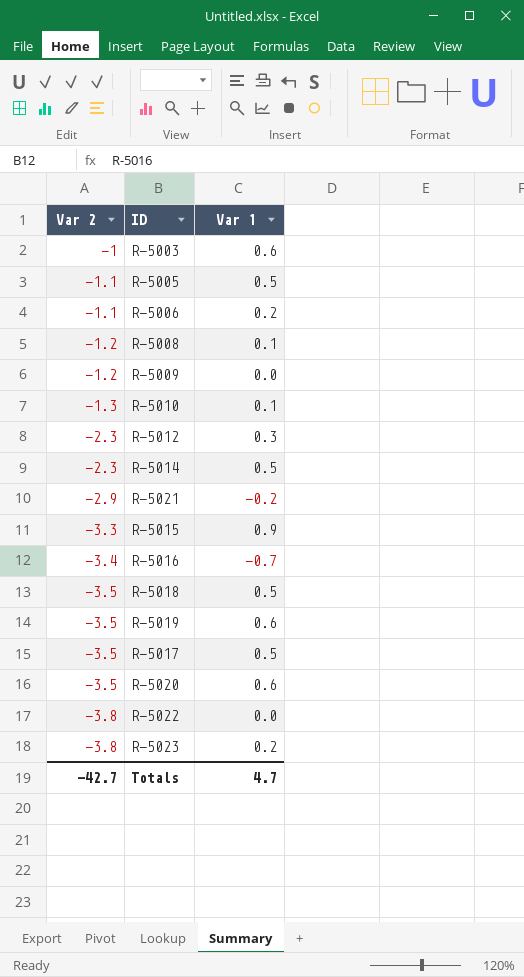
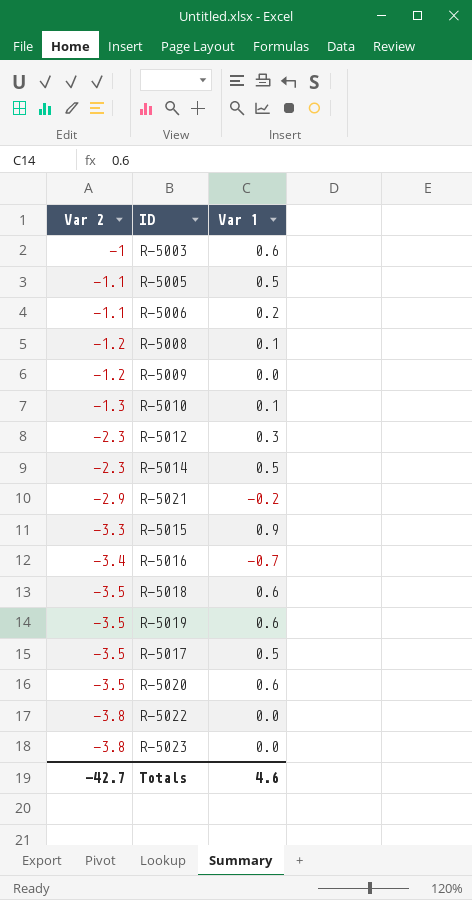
R-5018 | Var 1: 0.5 -> 0.6
R-5023 | Var 1: 0.2 -> 0.0
Totals | Var 1: 4.7 -> 4.6

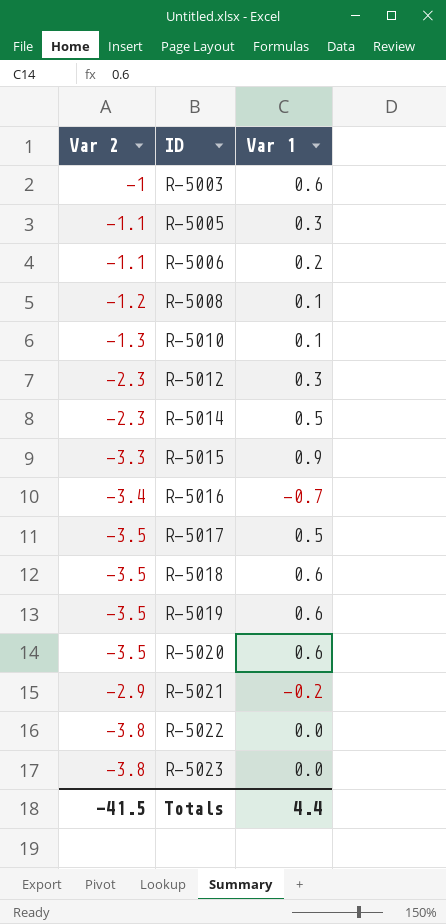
row order: Var 2 descending -> ID ascending
row R-5009: -1.2 | 0.0 -> none
R-5005 | Var 1: 0.5 -> 0.3
Totals | Var 2: -42.7 -> -41.5
Totals | Var 1: 4.6 -> 4.4

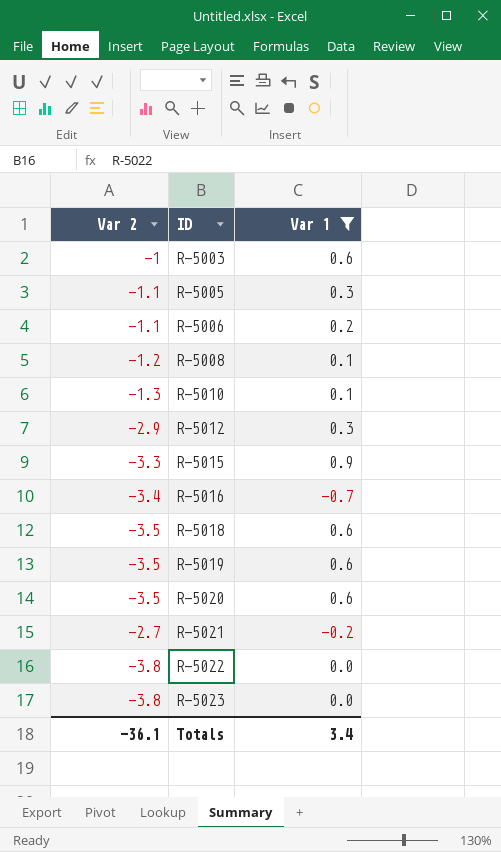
filter: none -> Var 1 != 0.5
R-5012 | Var 2: -2.3 -> -2.9
R-5021 | Var 2: -2.9 -> -2.7
Totals | Var 2: -41.5 -> -36.1
Totals | Var 1: 4.4 -> 3.4

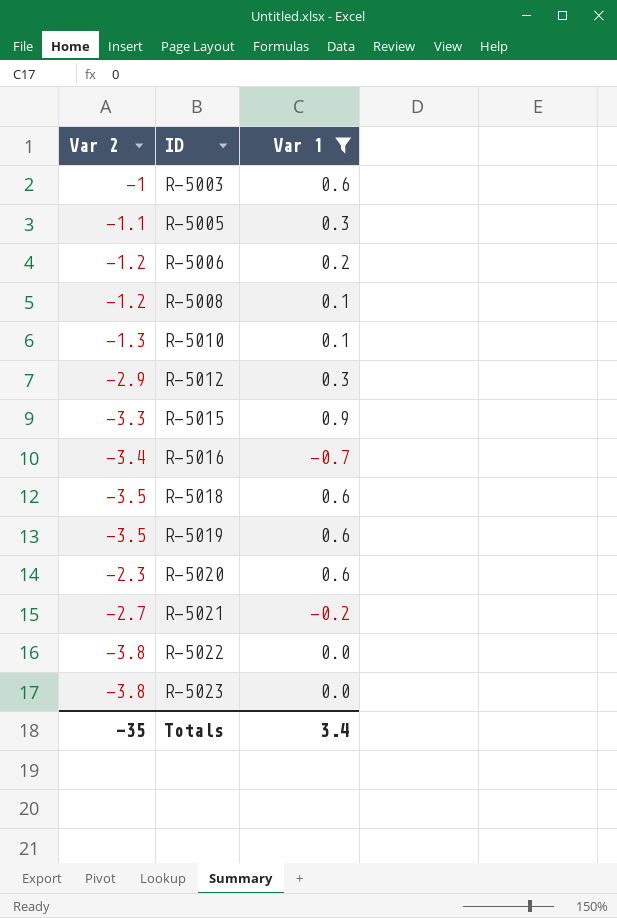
R-5006 | Var 2: -1.1 -> -1.2
R-5020 | Var 2: -3.5 -> -2.3
Totals | Var 2: -36.1 -> -35

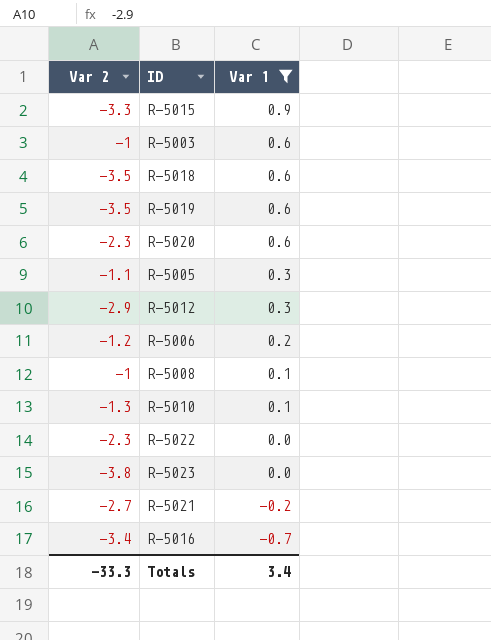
row order: ID ascending -> Var 1 descending
R-5008 | Var 2: -1.2 -> -1
R-5022 | Var 2: -3.8 -> -2.3
Totals | Var 2: -35 -> -33.3

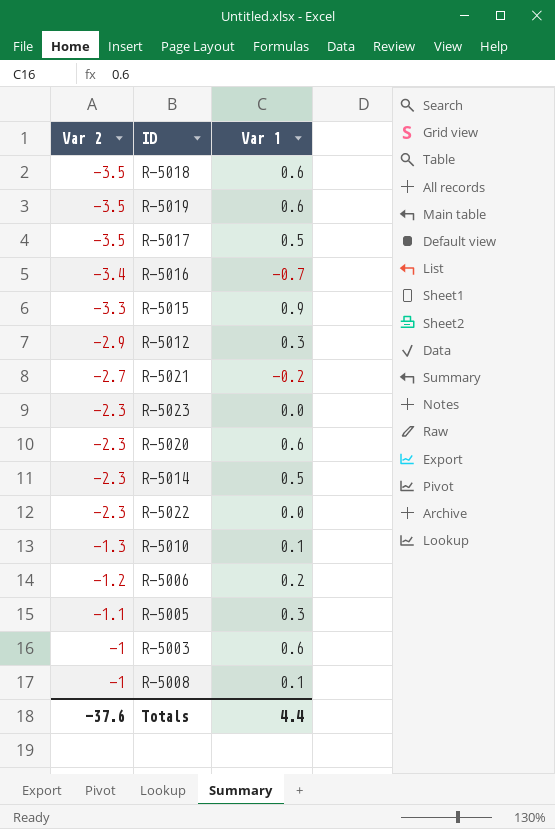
filter: Var 1 != 0.5 -> none
row order: Var 1 descending -> Var 2 ascending
R-5023 | Var 2: -3.8 -> -2.3
Totals | Var 2: -33.3 -> -37.6
Totals | Var 1: 3.4 -> 4.4

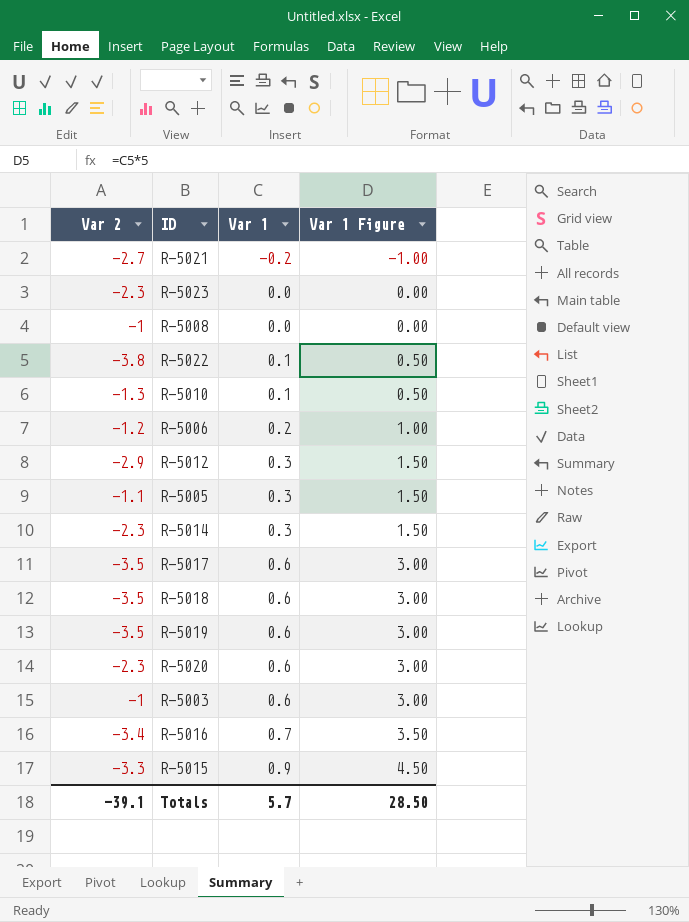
row order: Var 2 ascending -> Var 1 ascending
column Var 1 Figure | formula: none -> [Var 1] * 5
R-5008 | Var 1: 0.1 -> 0.0
R-5022 | Var 2: -2.3 -> -3.8
R-5022 | Var 1: 0.0 -> 0.1
R-5014 | Var 1: 0.5 -> 0.3
R-5017 | Var 1: 0.5 -> 0.6
R-5016 | Var 1: -0.7 -> 0.7
Totals | Var 2: -37.6 -> -39.1
Totals | Var 1: 4.4 -> 5.7

